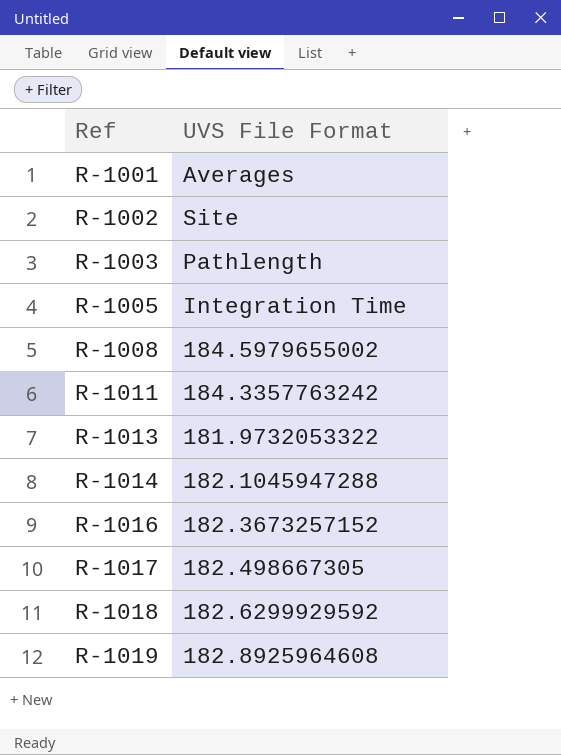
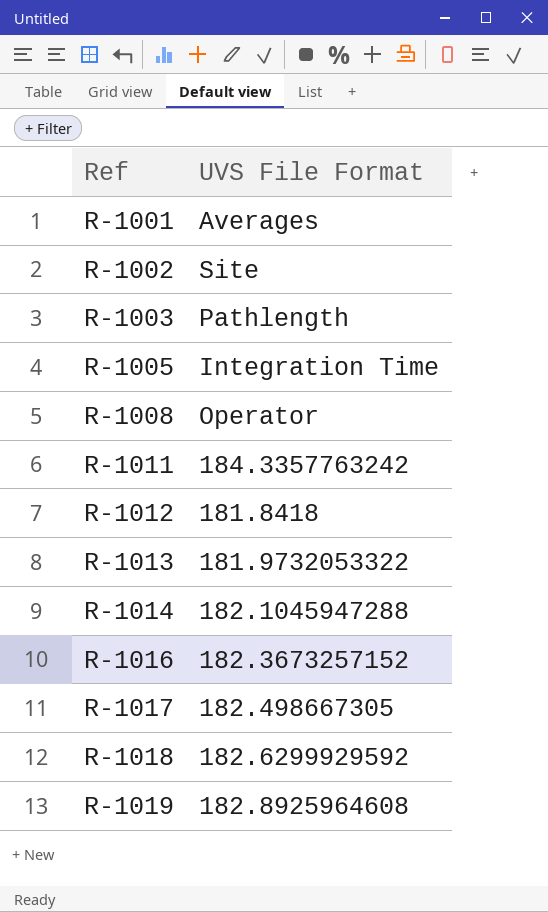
R-1008 | UVS File Format: 184.5979655002 -> Operator
row R-1012: none -> 181.8418

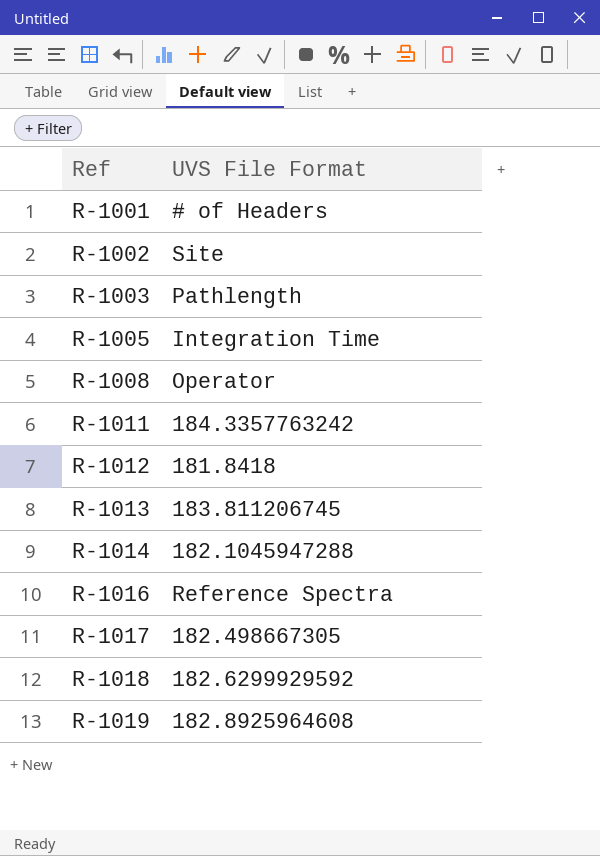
R-1001 | UVS File Format: Averages -> # of Headers
R-1013 | UVS File Format: 181.9732053322 -> 183.811206745
R-1016 | UVS File Format: 182.3673257152 -> Reference Spectra

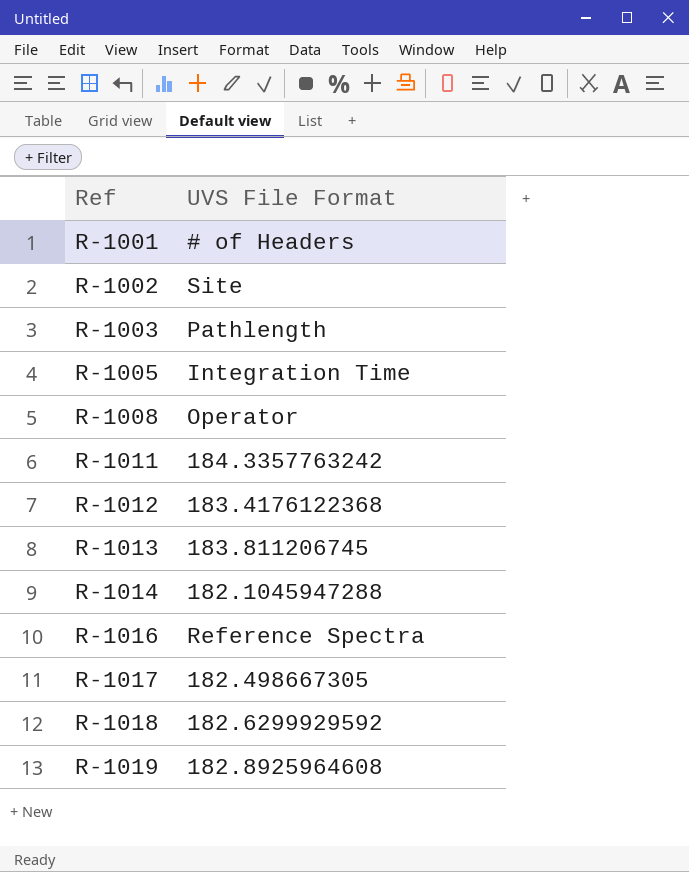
R-1012 | UVS File Format: 181.8418 -> 183.4176122368

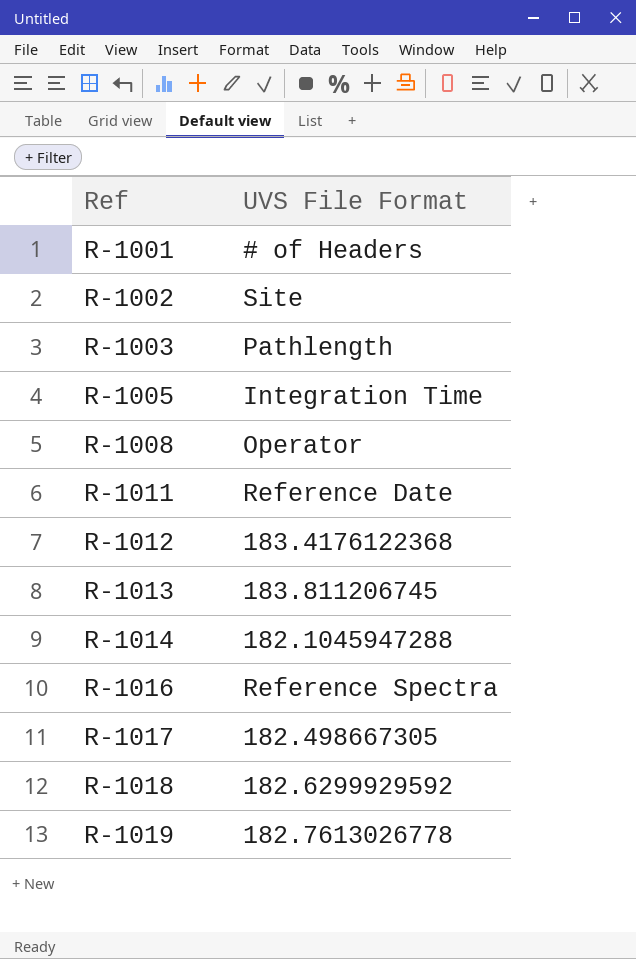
R-1011 | UVS File Format: 184.3357763242 -> Reference Date
R-1019 | UVS File Format: 182.8925964608 -> 182.7613026778

